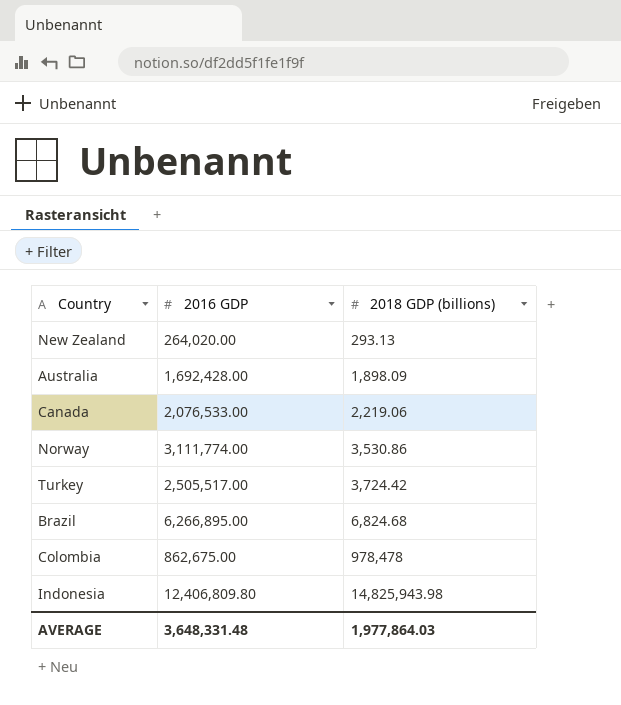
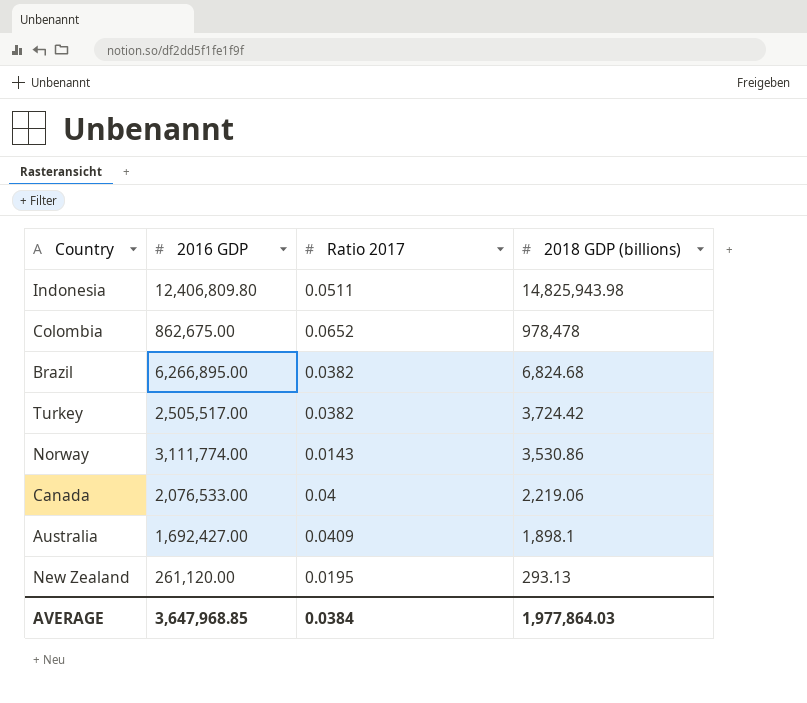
row order: 2018 GDP (billions) ascending -> 2018 GDP (billions) descending
column Ratio 2017 | position: none -> 3
Australia | 2016 GDP: 1,692,428.00 -> 1,692,427.00
Australia | 2018 GDP (billions): 1,898.09 -> 1,898.1
New Zealand | 2016 GDP: 264,020.00 -> 261,120.00
AVERAGE | 2016 GDP: 3,648,331.48 -> 3,647,968.85

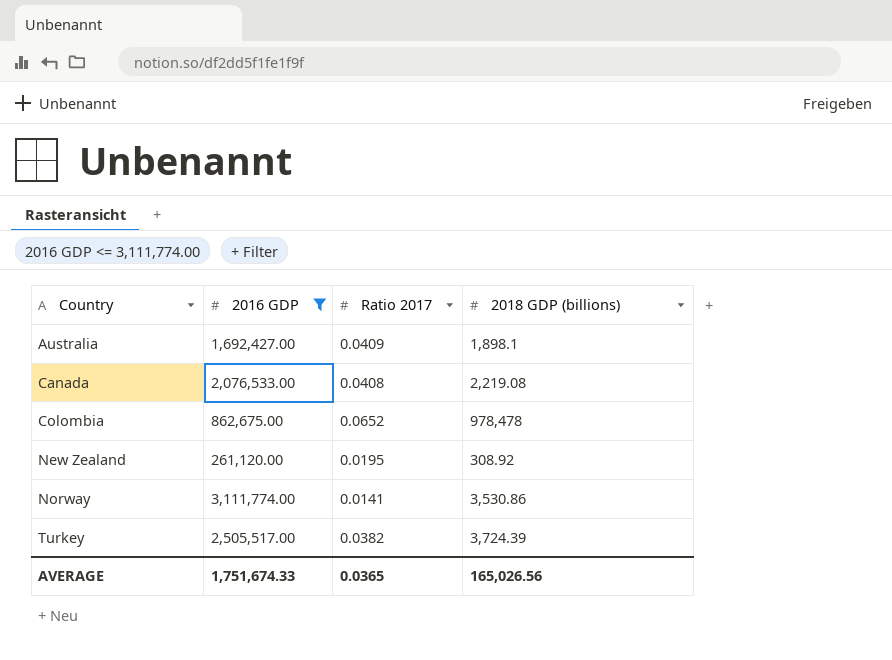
filter: none -> 2016 GDP <= 3,111,774.00
row order: 2018 GDP (billions) descending -> Country ascending
Canada | Ratio 2017: 0.04 -> 0.0408
Canada | 2018 GDP (billions): 2,219.06 -> 2,219.08
New Zealand | 2018 GDP (billions): 293.13 -> 308.92
Norway | Ratio 2017: 0.0143 -> 0.0141
Turkey | 2018 GDP (billions): 3,724.42 -> 3,724.39
AVERAGE | 2016 GDP: 3,647,968.85 -> 1,751,674.33
AVERAGE | Ratio 2017: 0.0384 -> 0.0365
AVERAGE | 2018 GDP (billions): 1,977,864.03 -> 165,026.56

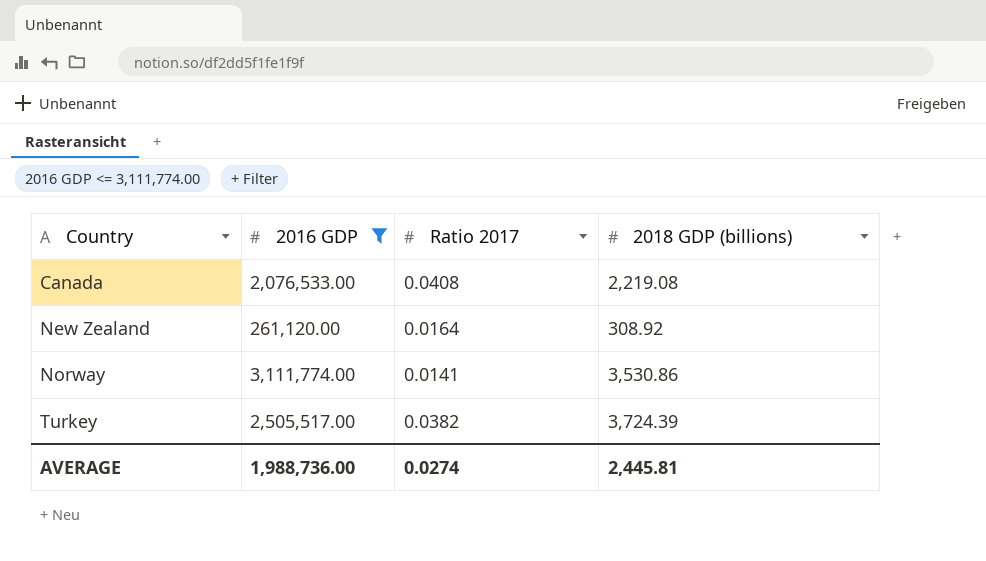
row Australia: 1,692,427.00 | 0.0409 | 1,898.1 -> none
row Colombia: 862,675.00 | 0.0652 | 978,478 -> none
New Zealand | Ratio 2017: 0.0195 -> 0.0164
AVERAGE | 2016 GDP: 1,751,674.33 -> 1,988,736.00
AVERAGE | Ratio 2017: 0.0365 -> 0.0274
AVERAGE | 2018 GDP (billions): 165,026.56 -> 2,445.81

